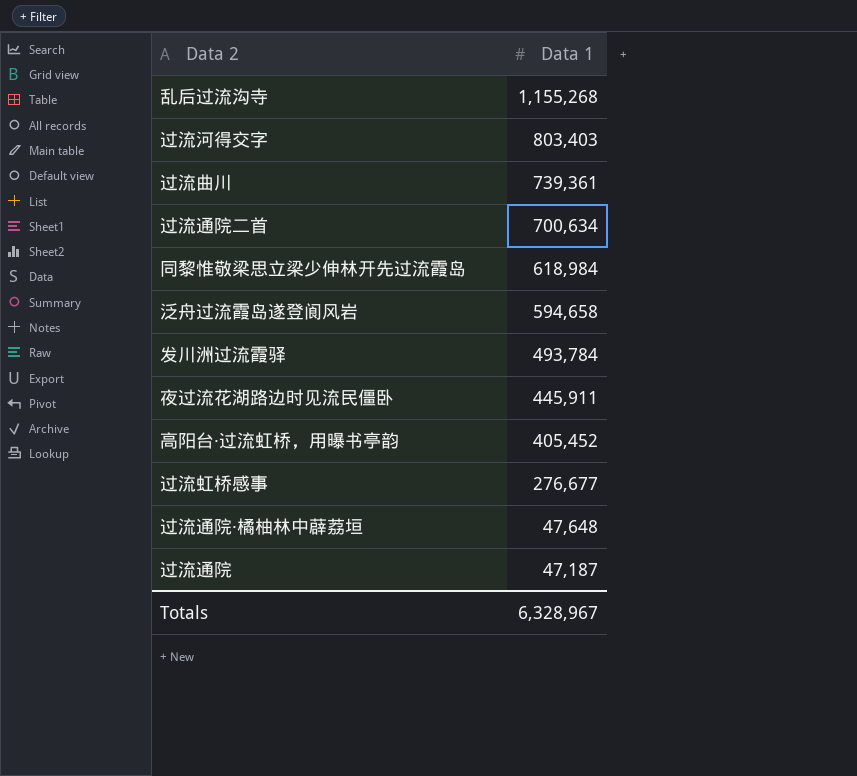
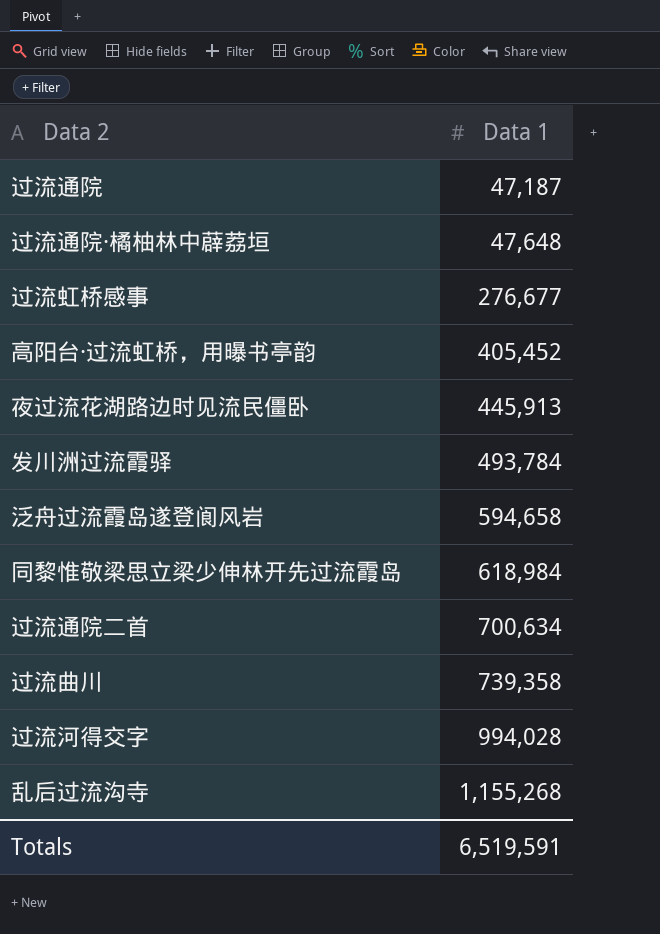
row order: Data 1 descending -> Data 1 ascending
夜过流花湖路边时见流民僵卧 | Data 1: 445,911 -> 445,913
过流曲川 | Data 1: 739,361 -> 739,358
过流河得交字 | Data 1: 803,403 -> 994,028
Totals | Data 1: 6,328,967 -> 6,519,591

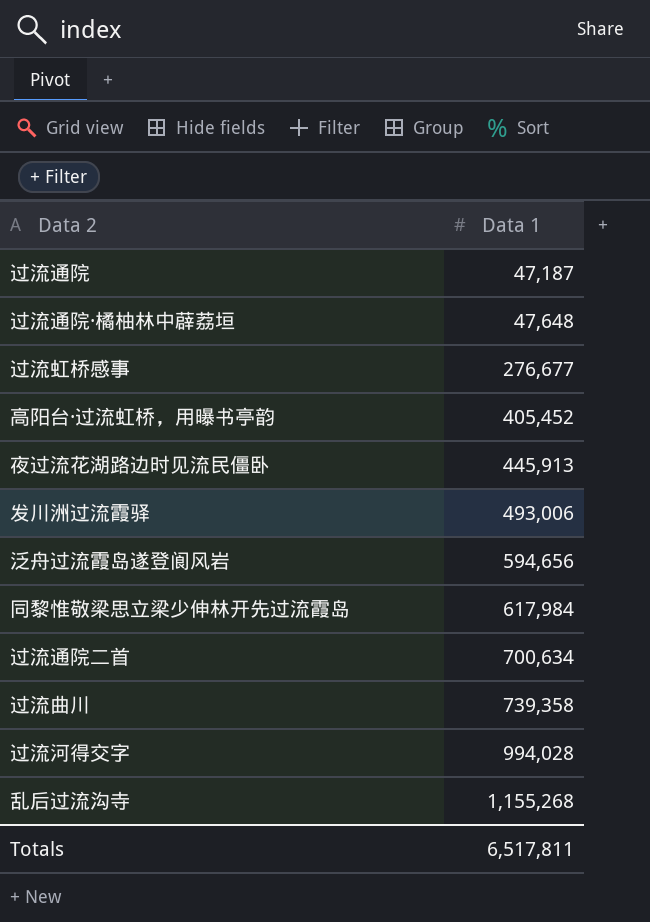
发川洲过流霞驿 | Data 1: 493,784 -> 493,006
泛舟过流霞岛遂登阆风岩 | Data 1: 594,658 -> 594,656
同黎惟敬梁思立梁少伸林开先过流霞岛 | Data 1: 618,984 -> 617,984
Totals | Data 1: 6,519,591 -> 6,517,811

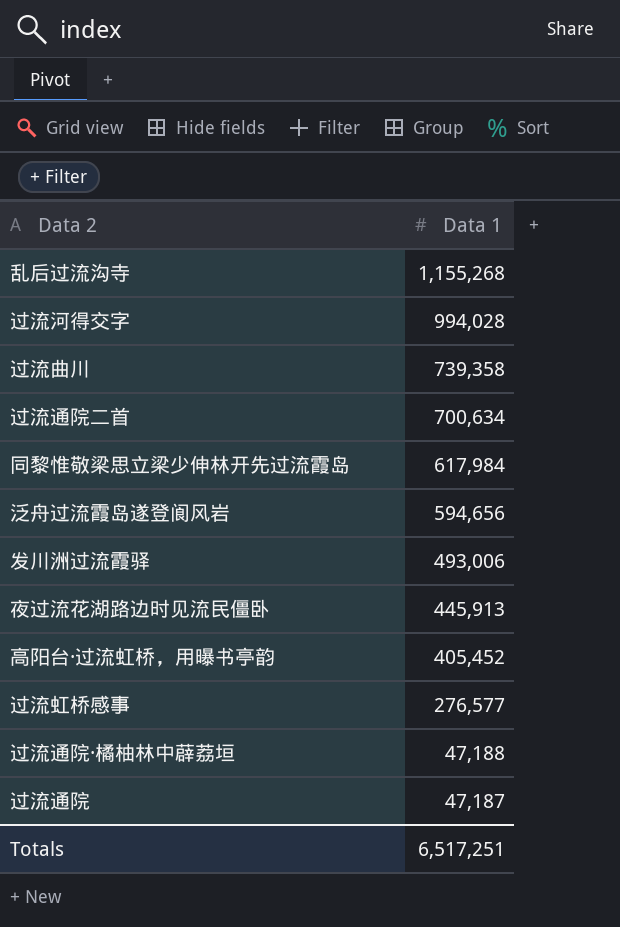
row order: Data 1 ascending -> Data 1 descending
过流虹桥感事 | Data 1: 276,677 -> 276,577
过流通院·橘柚林中薜荔垣 | Data 1: 47,648 -> 47,188
Totals | Data 1: 6,517,811 -> 6,517,251

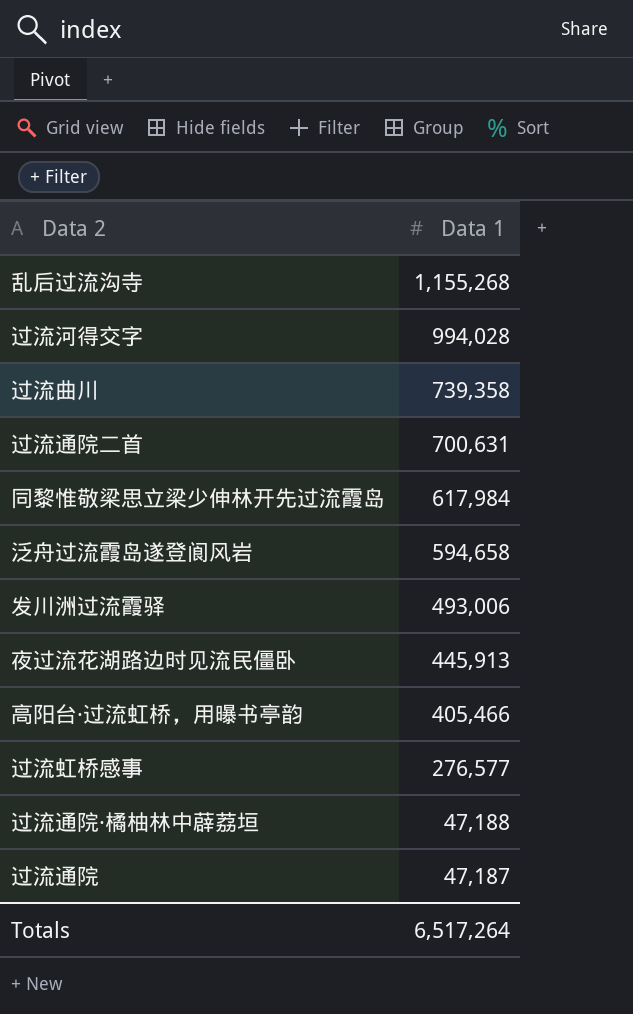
过流通院二首 | Data 1: 700,634 -> 700,631
泛舟过流霞岛遂登阆风岩 | Data 1: 594,656 -> 594,658
高阳台·过流虹桥，用曝书亭韵 | Data 1: 405,452 -> 405,466
Totals | Data 1: 6,517,251 -> 6,517,264

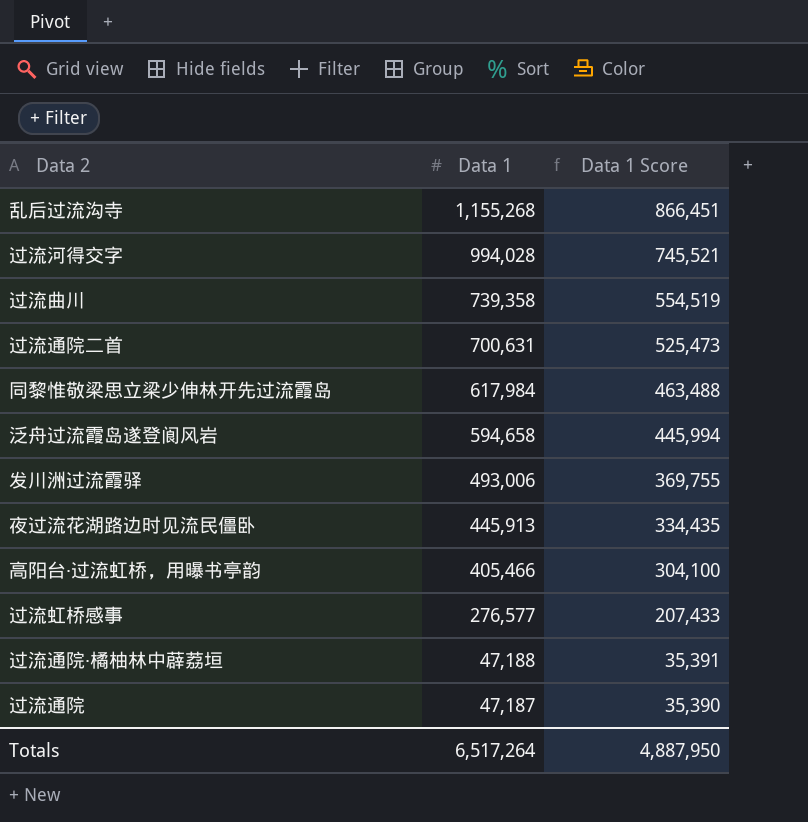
column Data 1 Score | formula: none -> [Data 1] * 0.75

